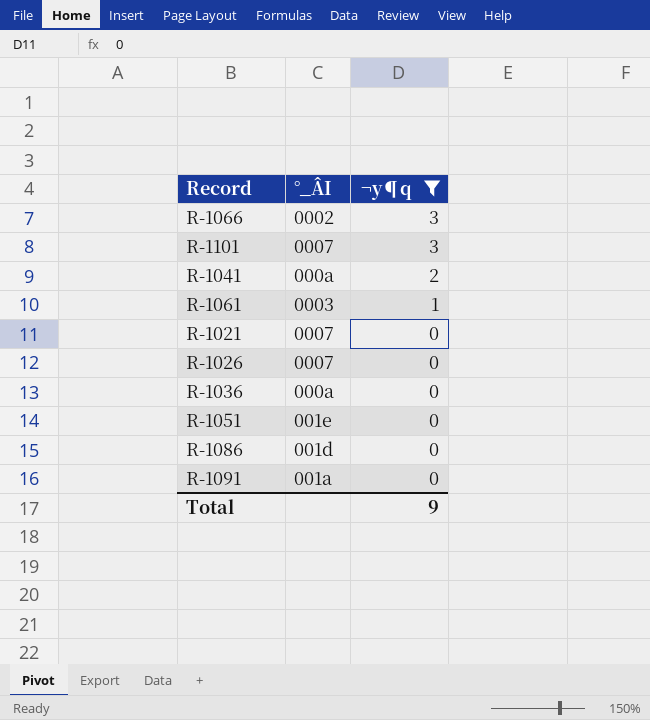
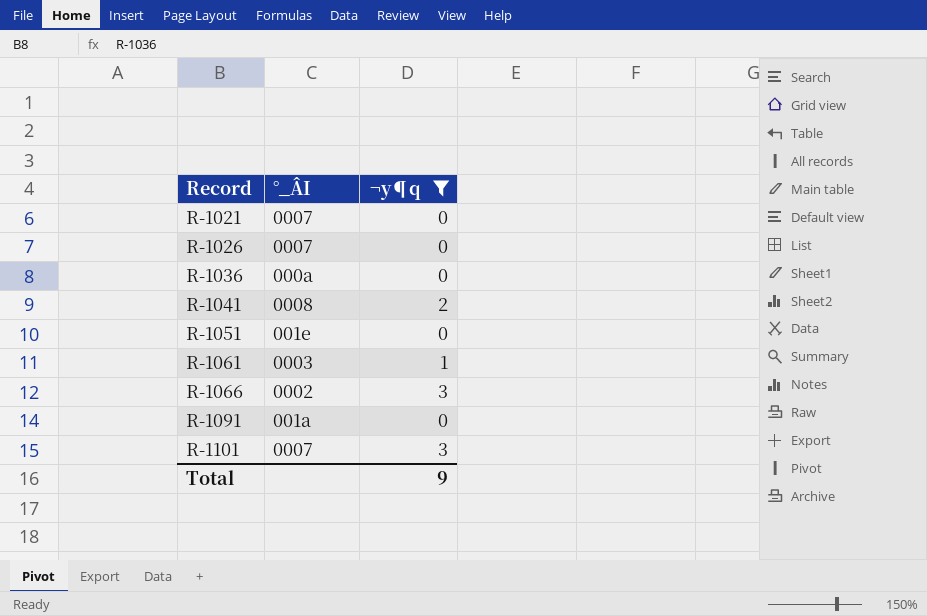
row order: ¬y¶q descending -> Record ascending
row R-1086: 001d | 0 -> none
R-1041 | °_ÂI: 000a -> 0008

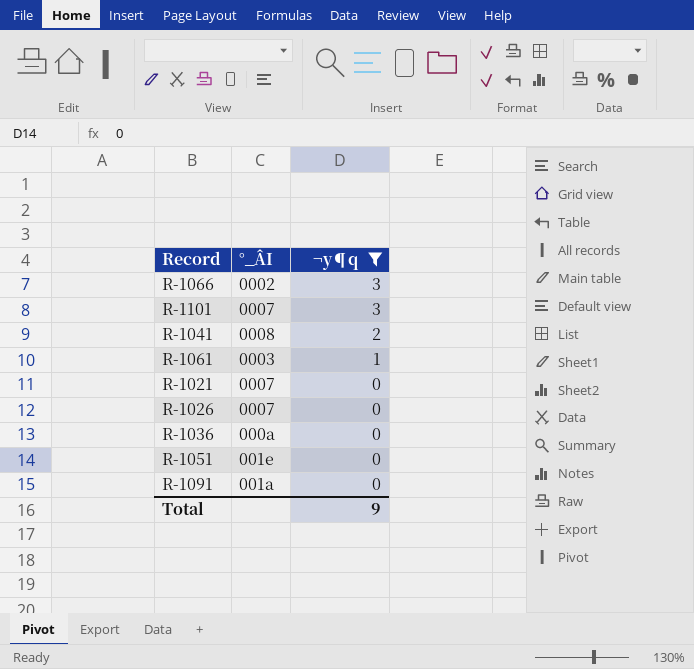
row order: Record ascending -> ¬y¶q descending

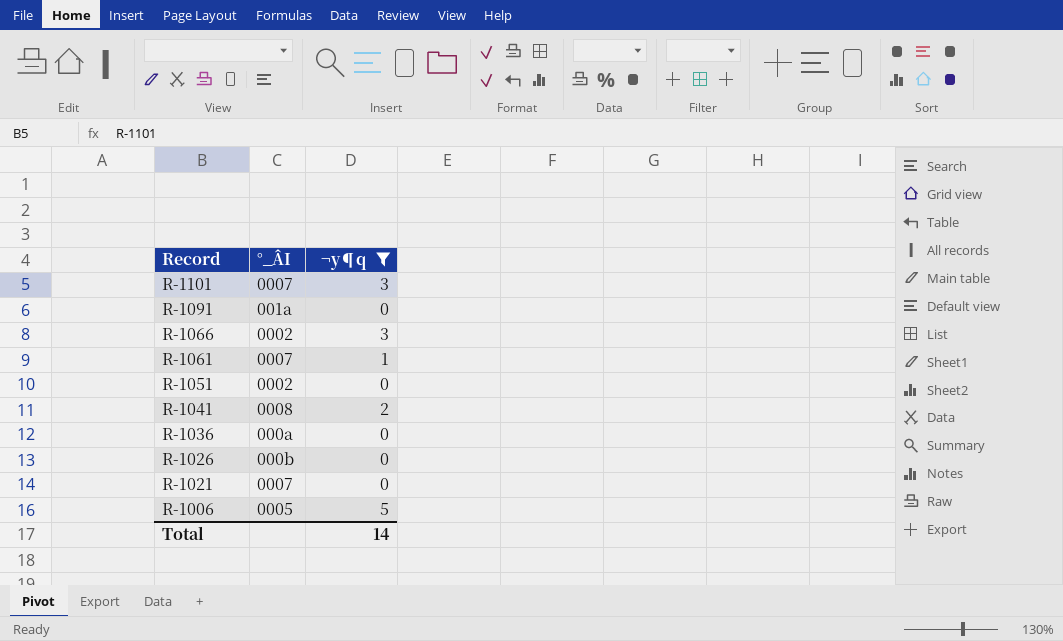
row order: ¬y¶q descending -> Record descending
R-1061 | °_ÂI: 0003 -> 0007
R-1051 | °_ÂI: 001e -> 0002
R-1026 | °_ÂI: 0007 -> 000b
row R-1006: none -> 0005 | 5
Total | ¬y¶q: 9 -> 14

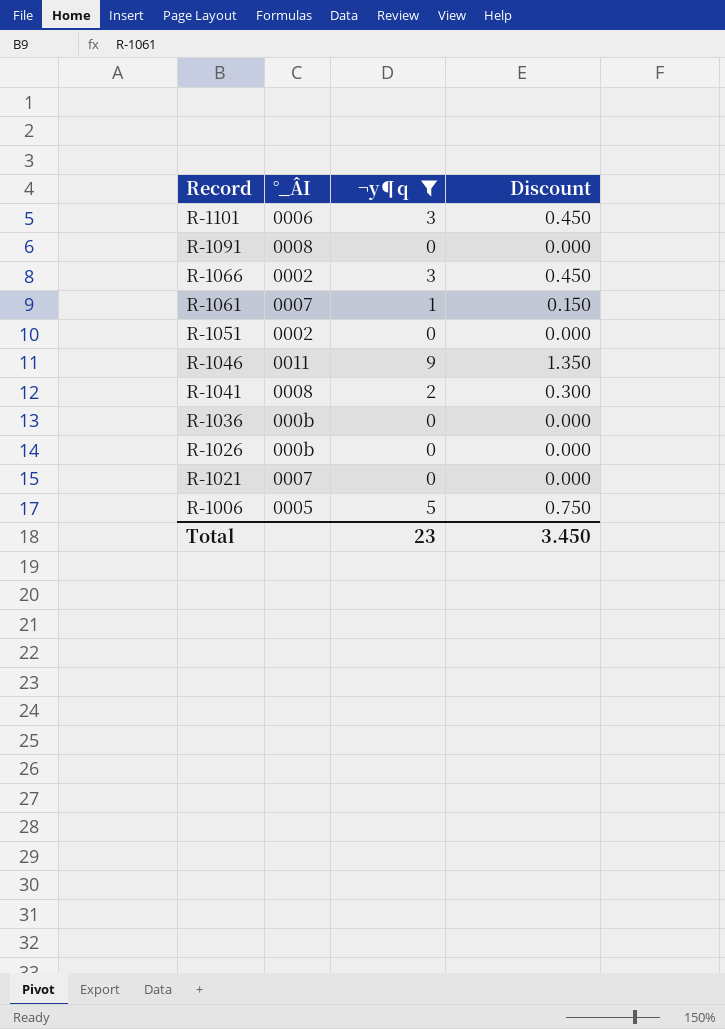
column Discount | formula: none -> [¬y¶q] * 0.15
R-1101 | °_ÂI: 0007 -> 0006
R-1091 | °_ÂI: 001a -> 0008
row R-1046: none -> 0011 | 9 | 1.350
R-1036 | °_ÂI: 000a -> 000b
Total | ¬y¶q: 14 -> 23

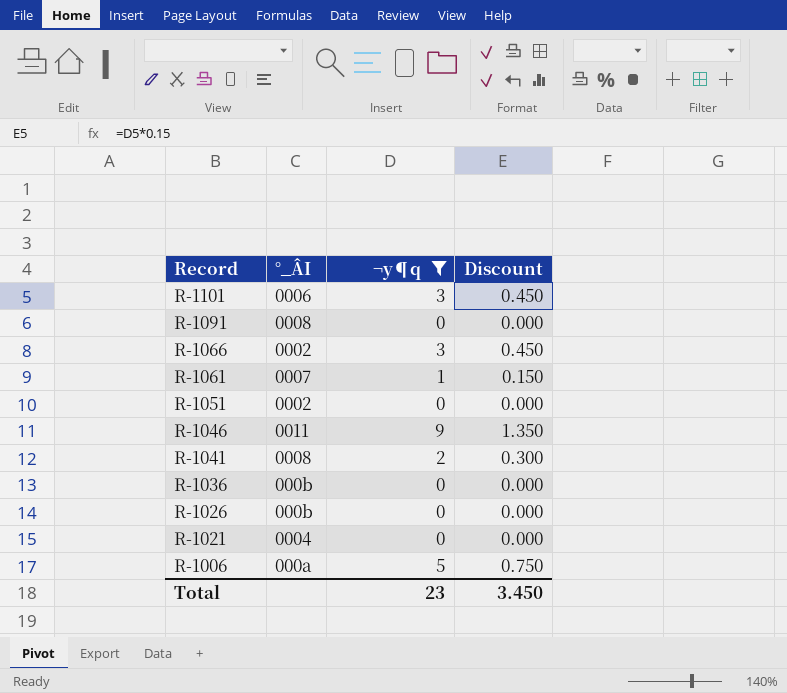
R-1021 | °_ÂI: 0007 -> 0004
R-1006 | °_ÂI: 0005 -> 000a

